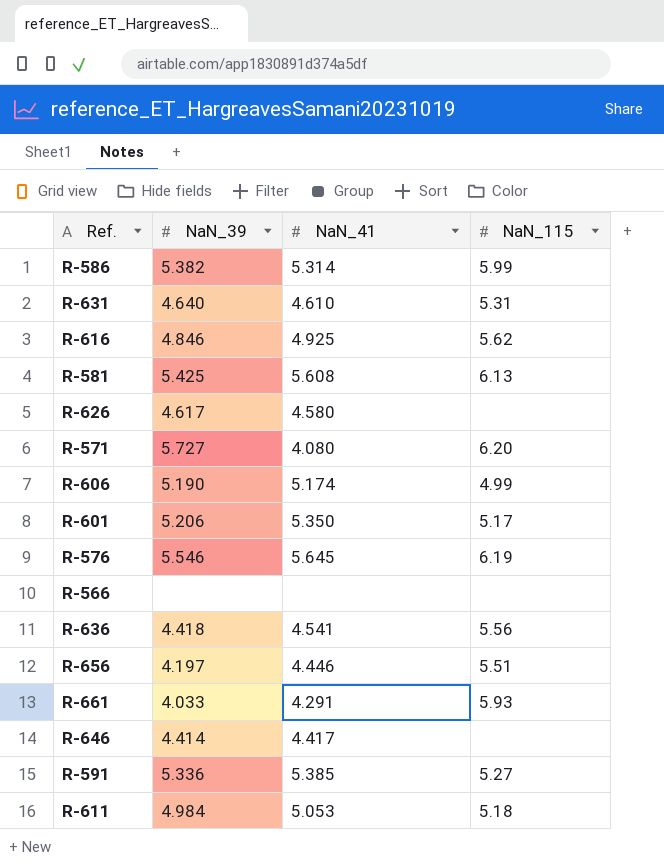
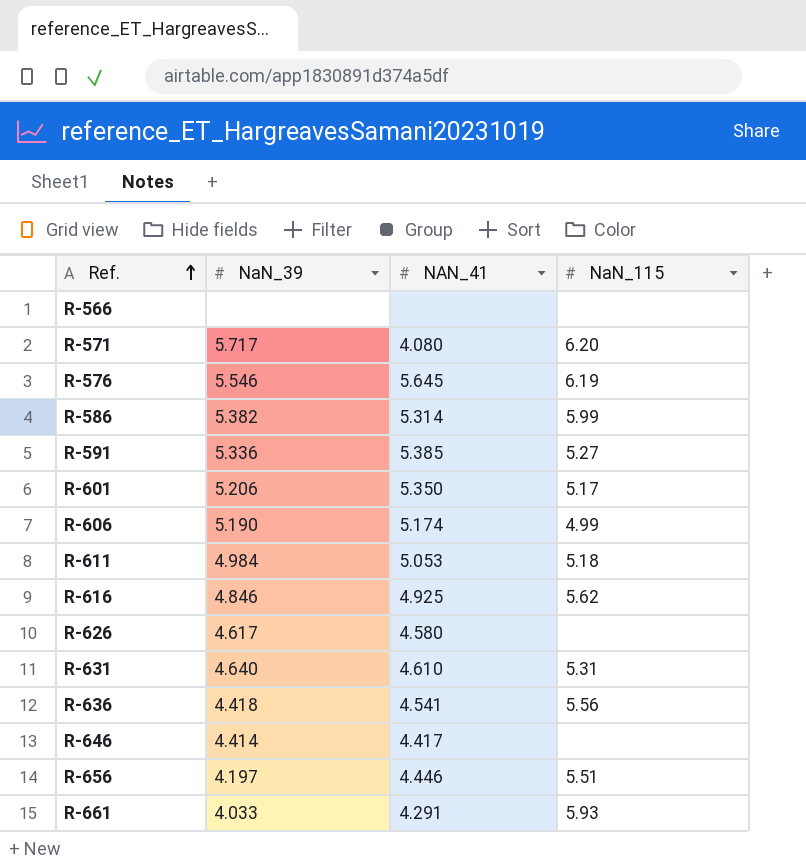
row order: none -> Ref. ascending
column name: NaN_41 -> NAN_41
row R-581: 5.425 | 5.608 | 6.13 -> none
R-571 | NaN_39: 5.727 -> 5.717

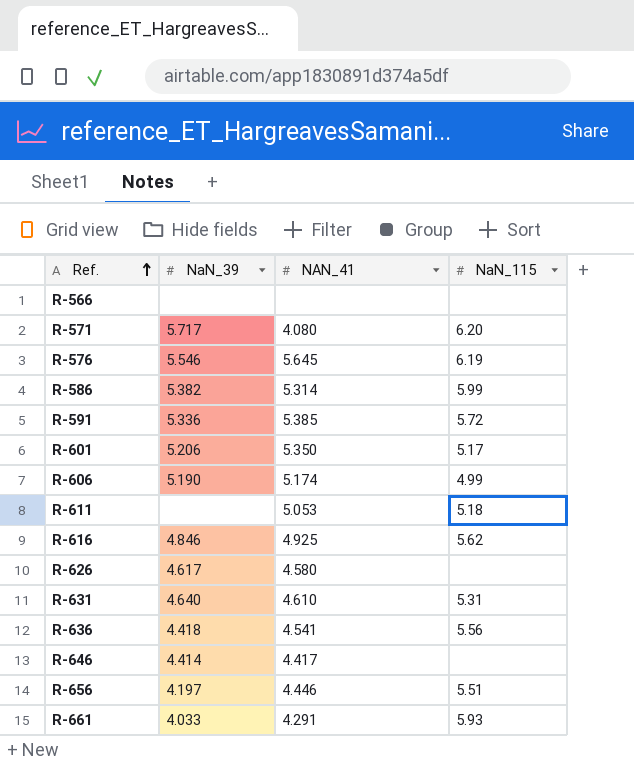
R-591 | NaN_115: 5.27 -> 5.72
R-611 | NaN_39: 4.984 -> none

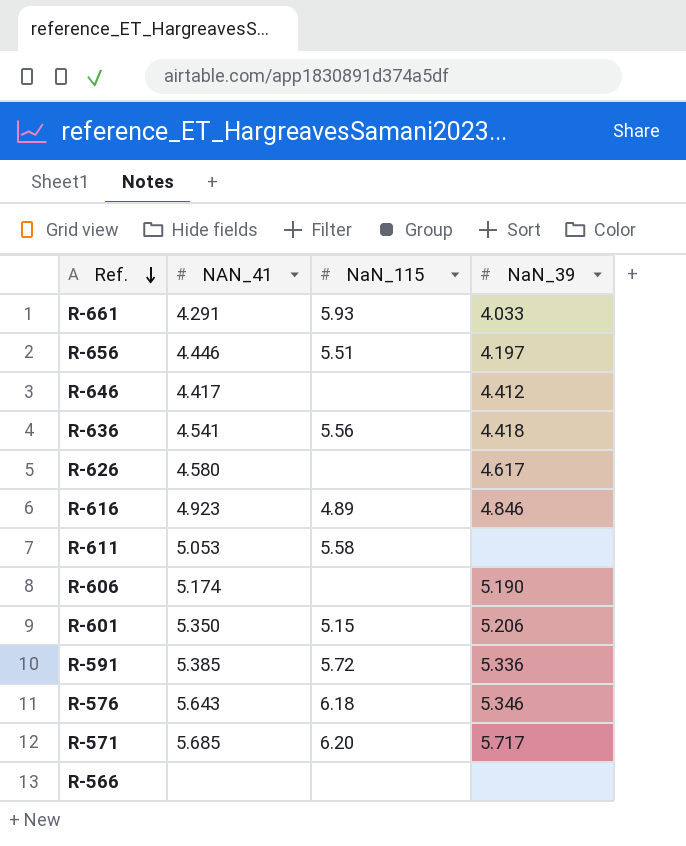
row order: Ref. ascending -> Ref. descending
column NaN_39 | position: 2 -> 4
row R-586: 5.382 | 5.314 | 5.99 -> none
row R-631: 4.640 | 4.610 | 5.31 -> none
R-646 | NaN_39: 4.414 -> 4.412
R-616 | NAN_41: 4.925 -> 4.923
R-616 | NaN_115: 5.62 -> 4.89
R-611 | NaN_115: 5.18 -> 5.58
R-606 | NaN_115: 4.99 -> none
R-601 | NaN_115: 5.17 -> 5.15
R-576 | NAN_41: 5.645 -> 5.643
R-576 | NaN_115: 6.19 -> 6.18
R-576 | NaN_39: 5.546 -> 5.346
R-571 | NAN_41: 4.080 -> 5.685

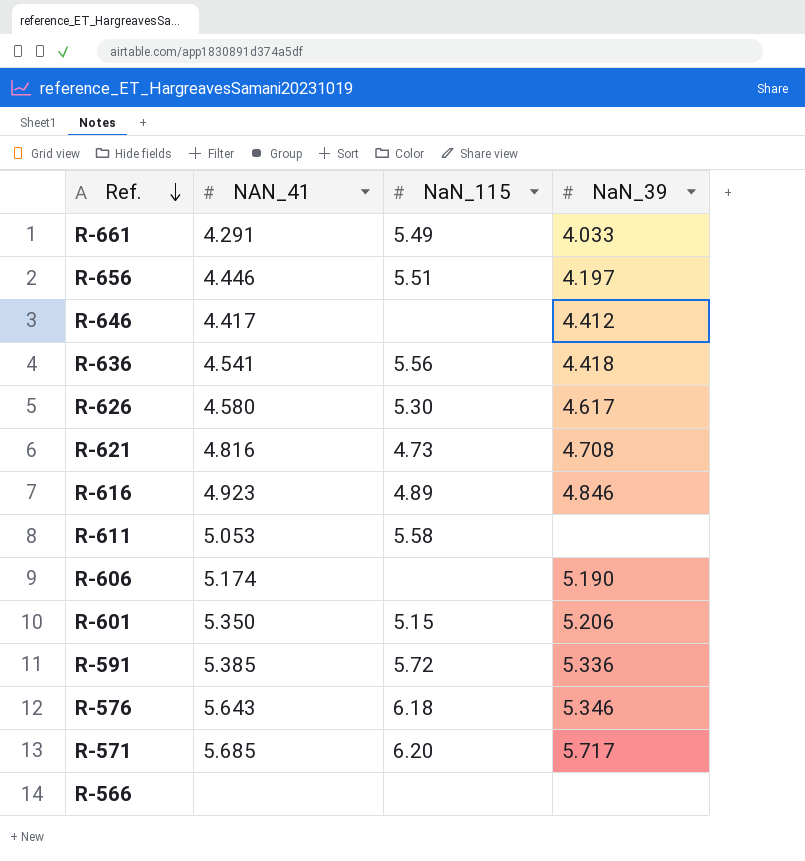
R-661 | NaN_115: 5.93 -> 5.49
R-626 | NaN_115: none -> 5.30
row R-621: none -> 4.816 | 4.73 | 4.708

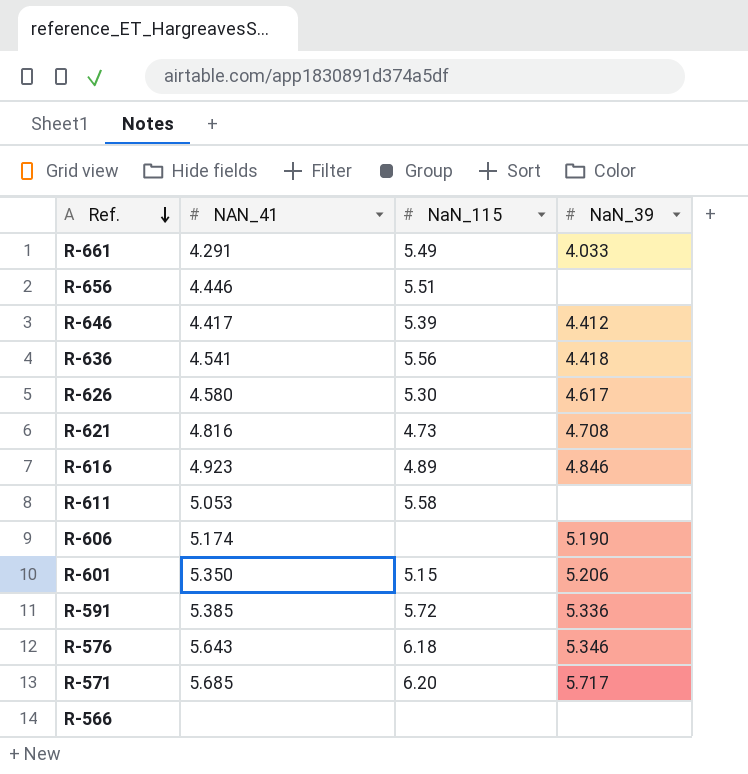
R-656 | NaN_39: 4.197 -> none
R-646 | NaN_115: none -> 5.39

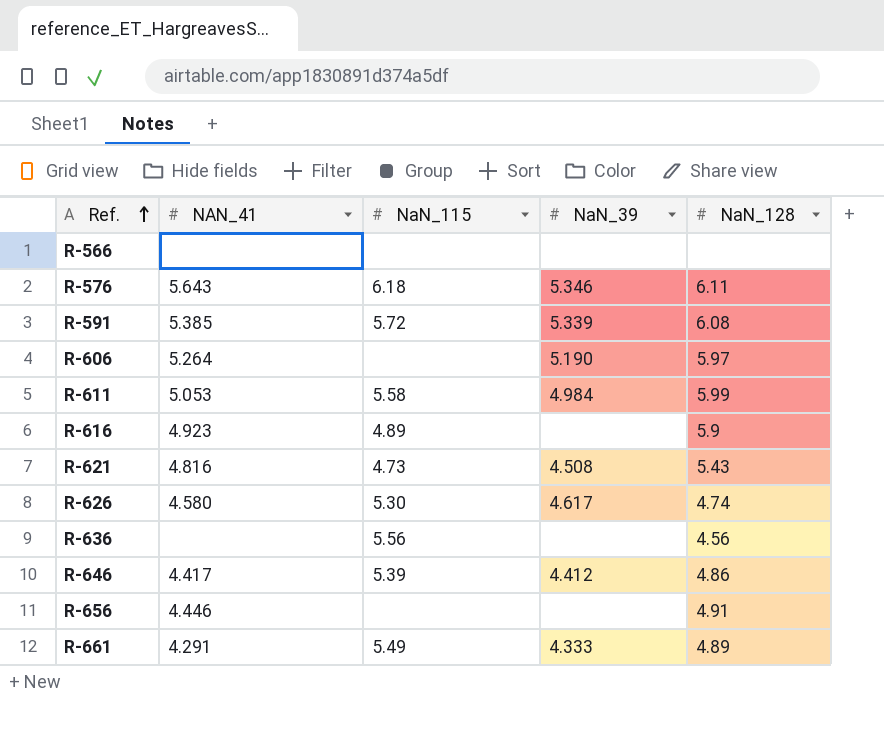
row order: Ref. descending -> Ref. ascending
column NaN_128 | position: none -> 5
row R-601: 5.350 | 5.15 | 5.206 -> none
row R-571: 5.685 | 6.20 | 5.717 -> none
R-591 | NaN_39: 5.336 -> 5.339
R-606 | NAN_41: 5.174 -> 5.264
R-611 | NaN_39: none -> 4.984
R-616 | NaN_39: 4.846 -> none
R-621 | NaN_39: 4.708 -> 4.508
R-636 | NAN_41: 4.541 -> none
R-636 | NaN_39: 4.418 -> none
R-656 | NaN_115: 5.51 -> none
R-661 | NaN_39: 4.033 -> 4.333

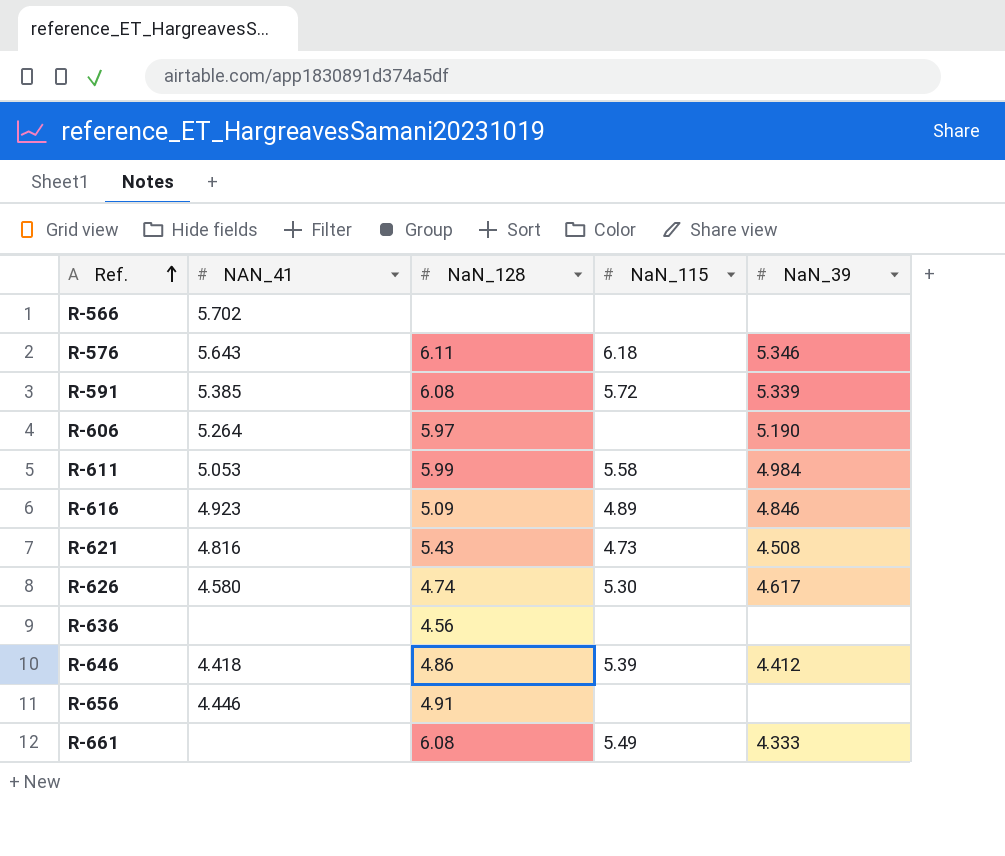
column NaN_128 | position: 5 -> 3
R-566 | NAN_41: none -> 5.702
R-616 | NaN_128: 5.9 -> 5.09
R-616 | NaN_39: none -> 4.846
R-636 | NaN_115: 5.56 -> none
R-646 | NAN_41: 4.417 -> 4.418
R-661 | NAN_41: 4.291 -> none
R-661 | NaN_128: 4.89 -> 6.08

